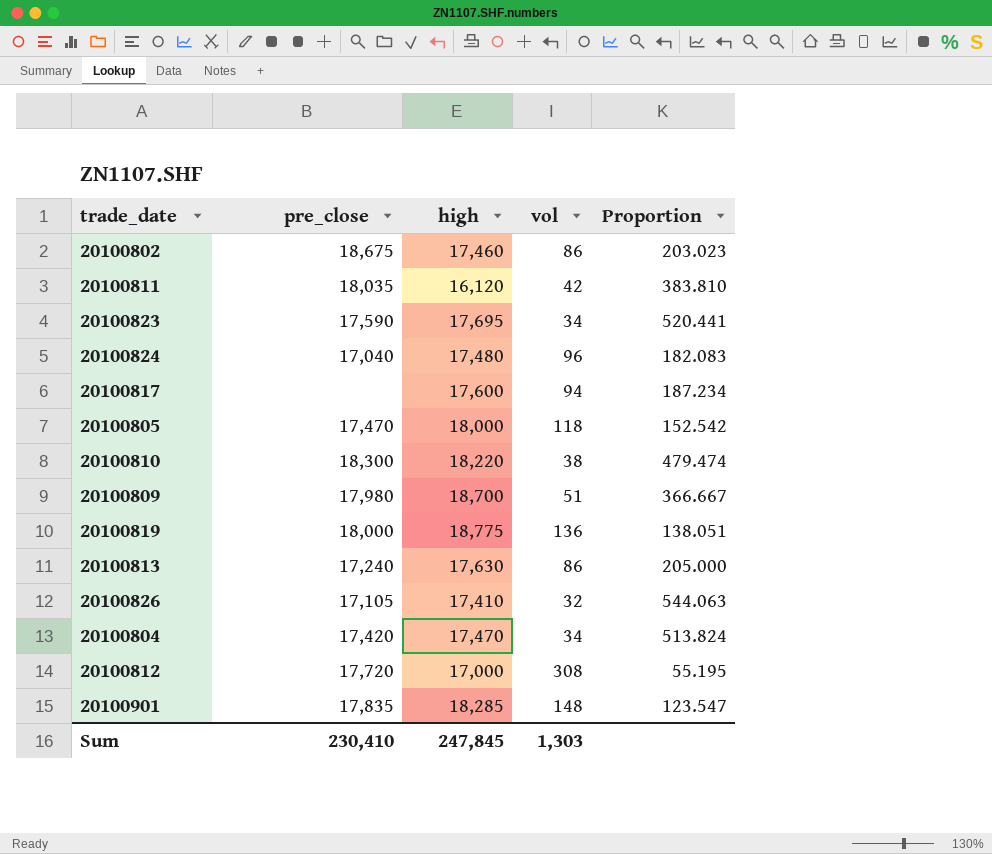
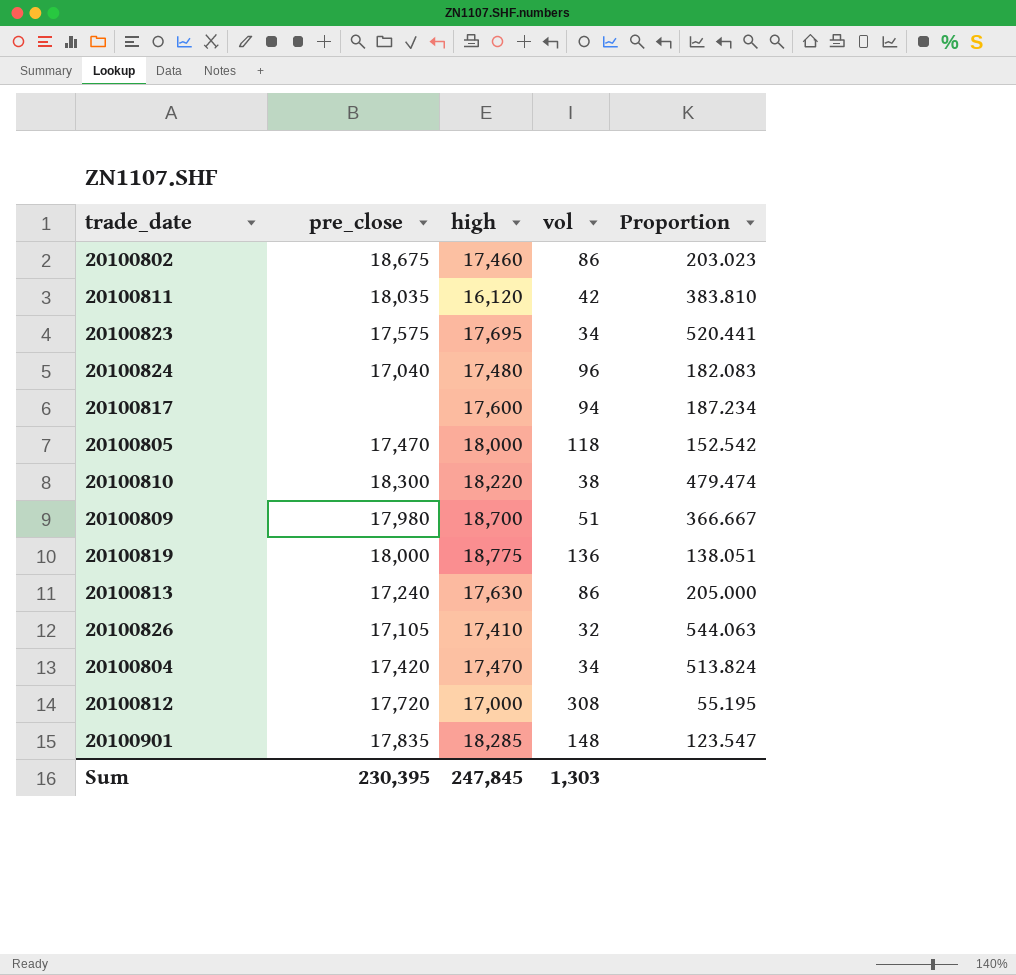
20100823 | pre_close: 17,590 -> 17,575
Sum | pre_close: 230,410 -> 230,395

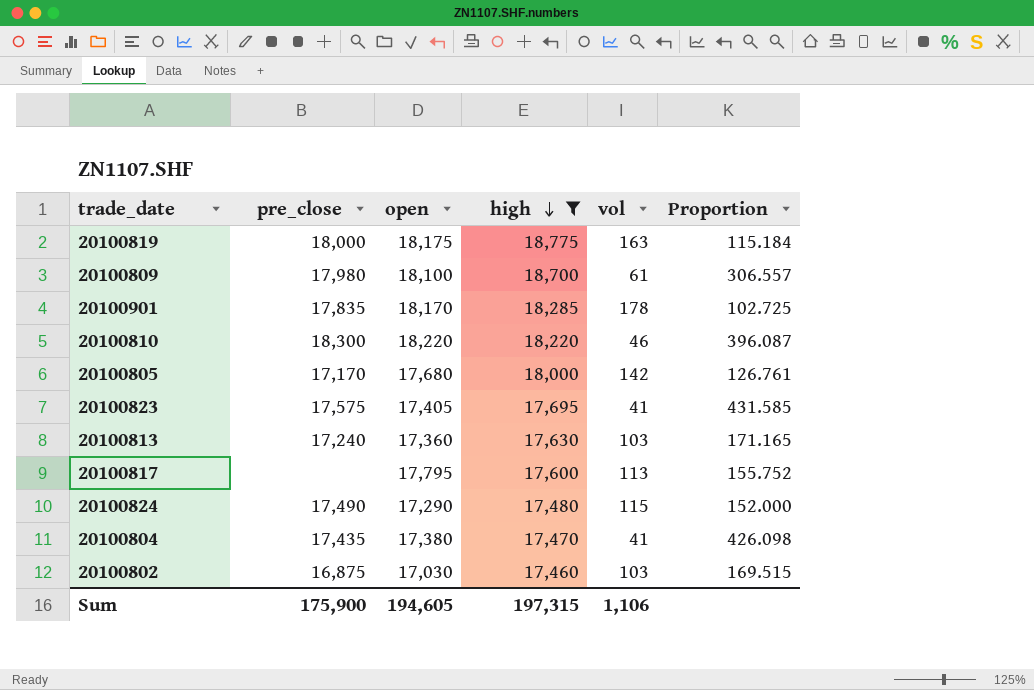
filter: none -> high >= 17,460
row order: none -> high descending
column open | position: none -> 3
20100819 | vol: 136 -> 163
20100819 | Proportion: 138.051 -> 115.184
20100809 | vol: 51 -> 61
20100809 | Proportion: 366.667 -> 306.557
20100901 | vol: 148 -> 178
20100901 | Proportion: 123.547 -> 102.725
20100810 | vol: 38 -> 46
20100810 | Proportion: 479.474 -> 396.087
20100805 | pre_close: 17,470 -> 17,170
20100805 | vol: 118 -> 142
20100805 | Proportion: 152.542 -> 126.761
20100823 | vol: 34 -> 41
20100823 | Proportion: 520.441 -> 431.585
20100813 | vol: 86 -> 103
20100813 | Proportion: 205.000 -> 171.165
20100817 | vol: 94 -> 113
20100817 | Proportion: 187.234 -> 155.752
20100824 | pre_close: 17,040 -> 17,490
20100824 | vol: 96 -> 115
20100824 | Proportion: 182.083 -> 152.000
20100804 | pre_close: 17,420 -> 17,435
20100804 | vol: 34 -> 41
20100804 | Proportion: 513.824 -> 426.098
20100802 | pre_close: 18,675 -> 16,875
20100802 | vol: 86 -> 103
20100802 | Proportion: 203.023 -> 169.515
Sum | pre_close: 230,395 -> 175,900
Sum | high: 247,845 -> 197,315
Sum | vol: 1,303 -> 1,106

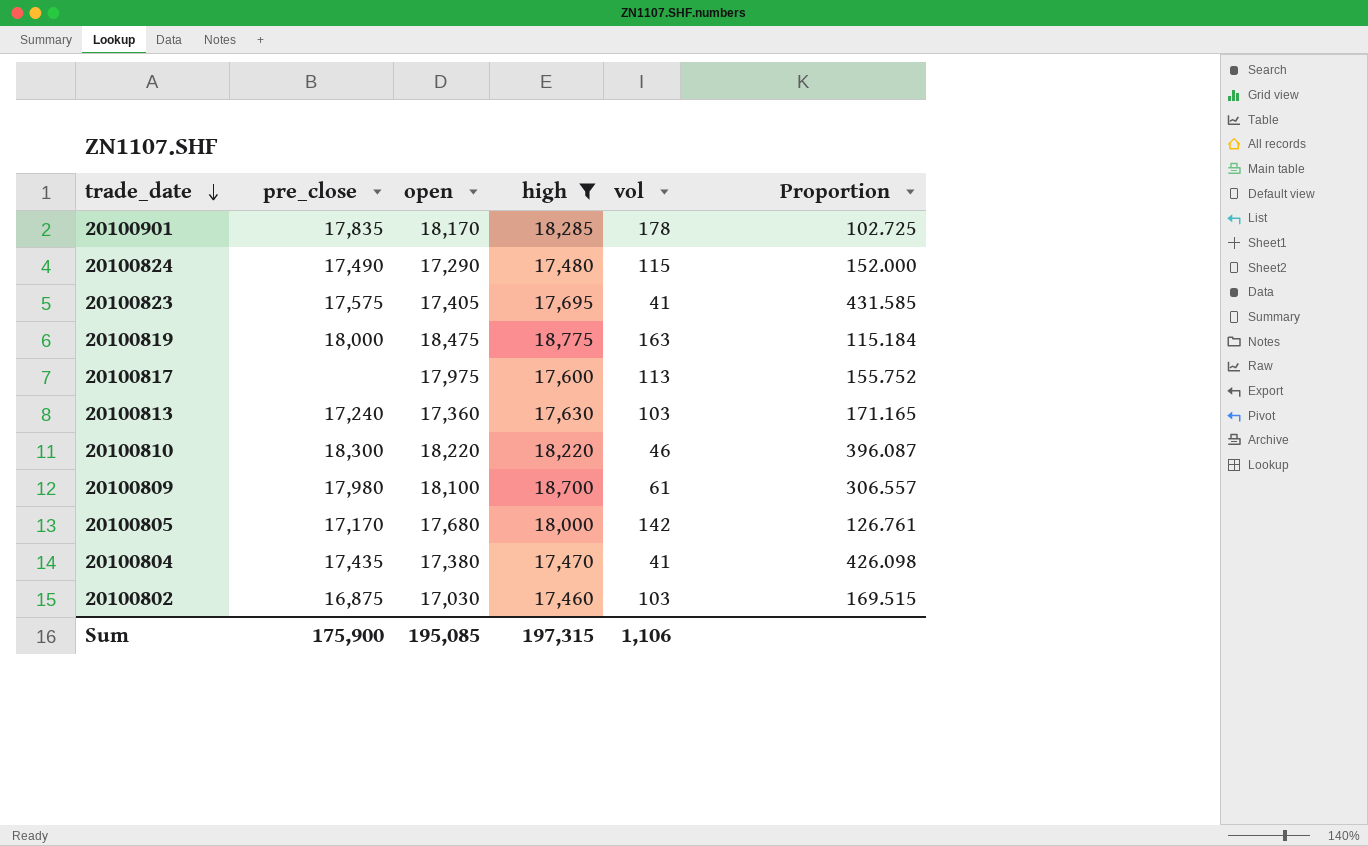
row order: high descending -> trade_date descending
20100819 | open: 18,175 -> 18,475
20100817 | open: 17,795 -> 17,975
Sum | open: 194,605 -> 195,085

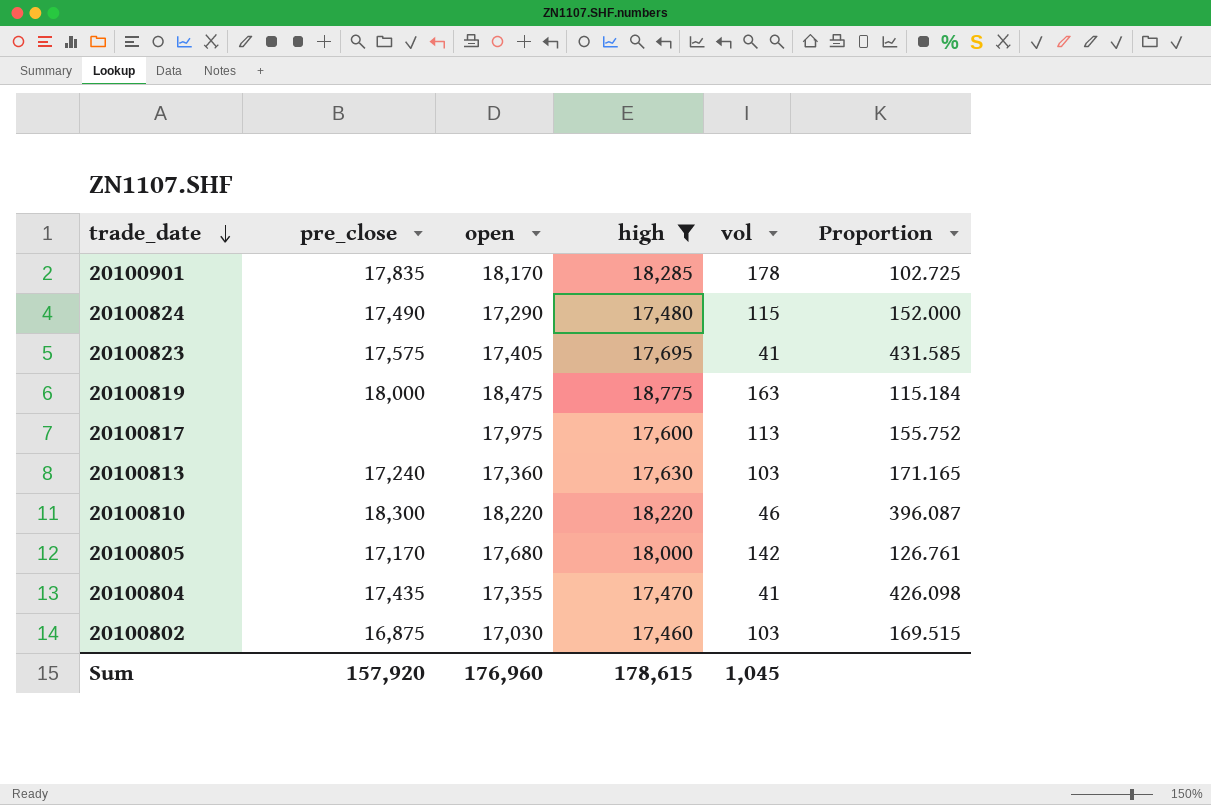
row 20100809: 17,980 | 18,100 | 18,700 | 61 | 306.557 -> none
20100804 | open: 17,380 -> 17,355
Sum | pre_close: 175,900 -> 157,920
Sum | open: 195,085 -> 176,960
Sum | high: 197,315 -> 178,615
Sum | vol: 1,106 -> 1,045

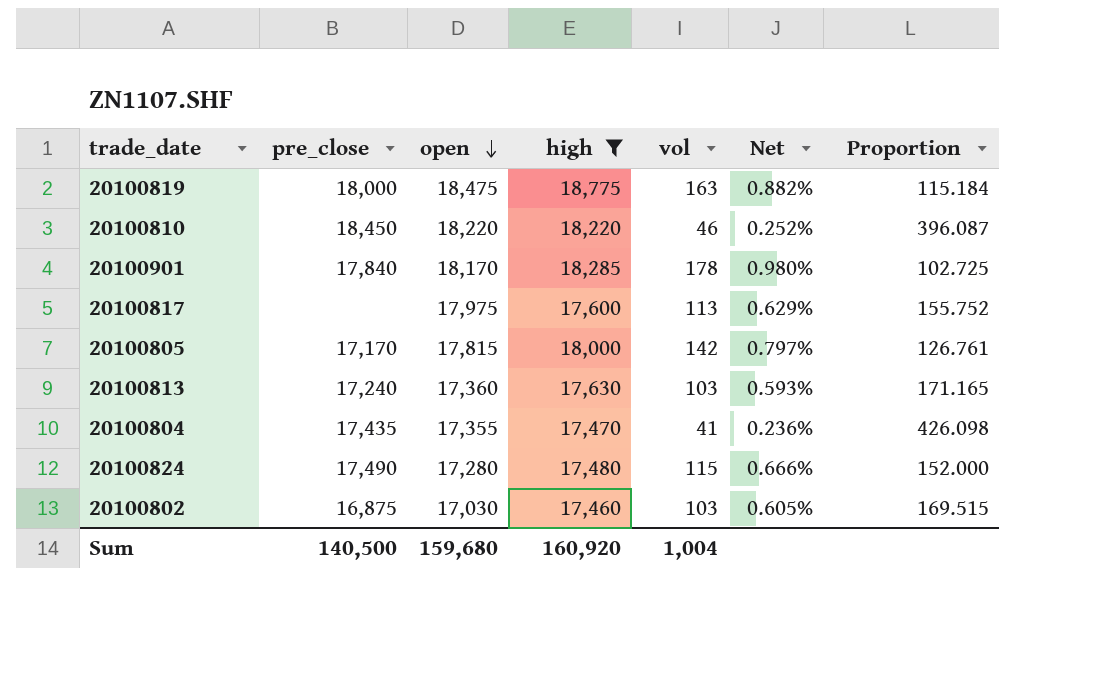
row order: trade_date descending -> open descending
column Net | formula: none -> [vol] / [open]
row 20100823: 17,575 | 17,405 | 17,695 | 41 | 431.585 -> none
20100810 | pre_close: 18,300 -> 18,450
20100901 | pre_close: 17,835 -> 17,840
20100805 | open: 17,680 -> 17,815
20100824 | open: 17,290 -> 17,280
Sum | pre_close: 157,920 -> 140,500
Sum | open: 176,960 -> 159,680
Sum | high: 178,615 -> 160,920
Sum | vol: 1,045 -> 1,004

